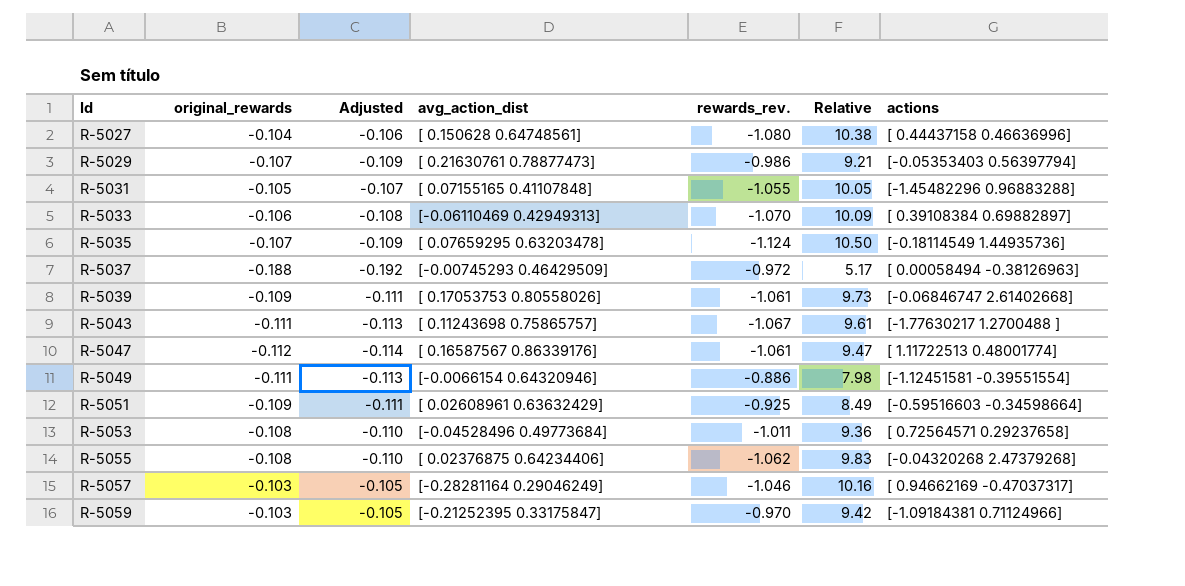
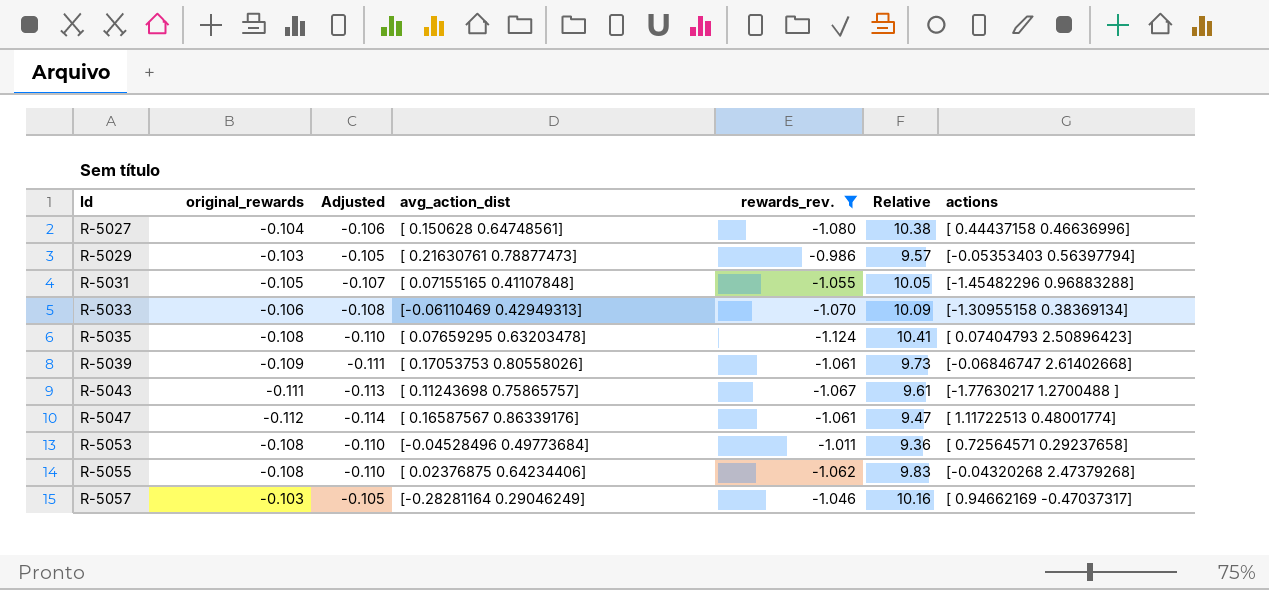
filter: none -> rewards_rev. <= -0.986
R-5029 | original_rewards: -0.107 -> -0.103
R-5029 | Adjusted: -0.109 -> -0.105
R-5029 | Relative: 9.21 -> 9.57
R-5033 | actions: [ 0.39108384 0.69882897] -> [-1.30955158 0.38369134]
R-5035 | original_rewards: -0.107 -> -0.108
R-5035 | Adjusted: -0.109 -> -0.110
R-5035 | Relative: 10.50 -> 10.41
R-5035 | actions: [-0.18114549 1.44935736] -> [ 0.07404793 2.50896423]

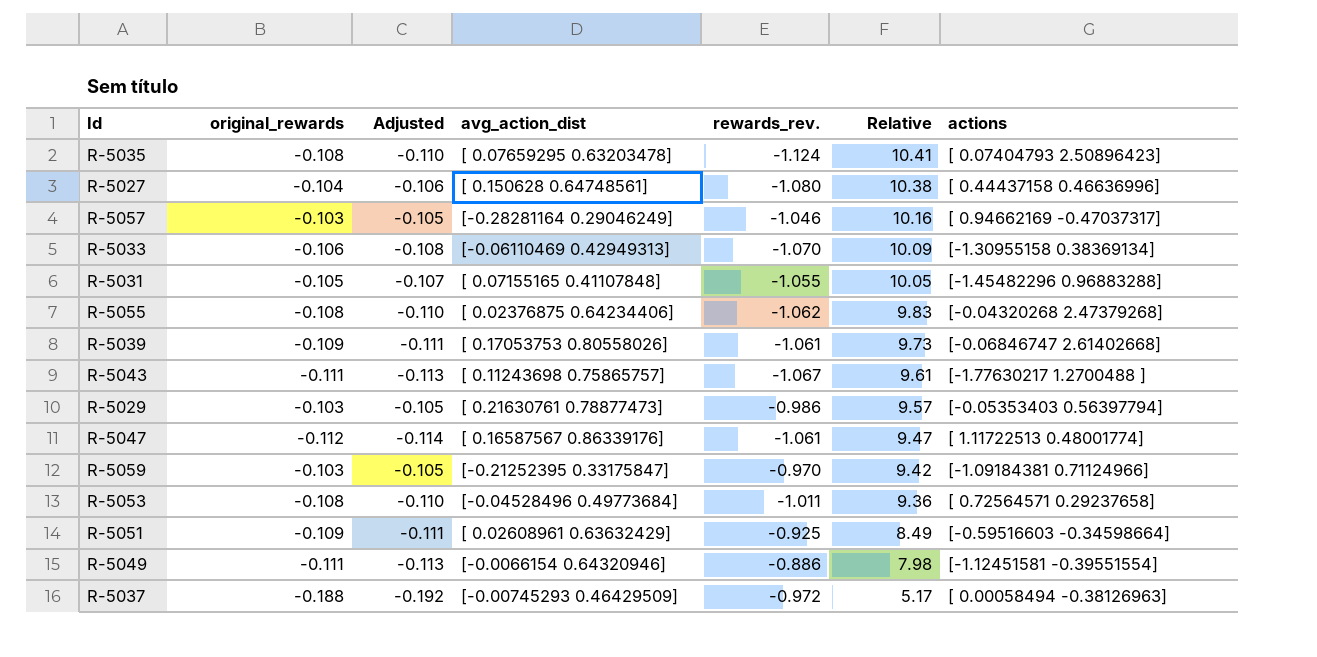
filter: rewards_rev. <= -0.986 -> none
row order: Id ascending -> Relative descending

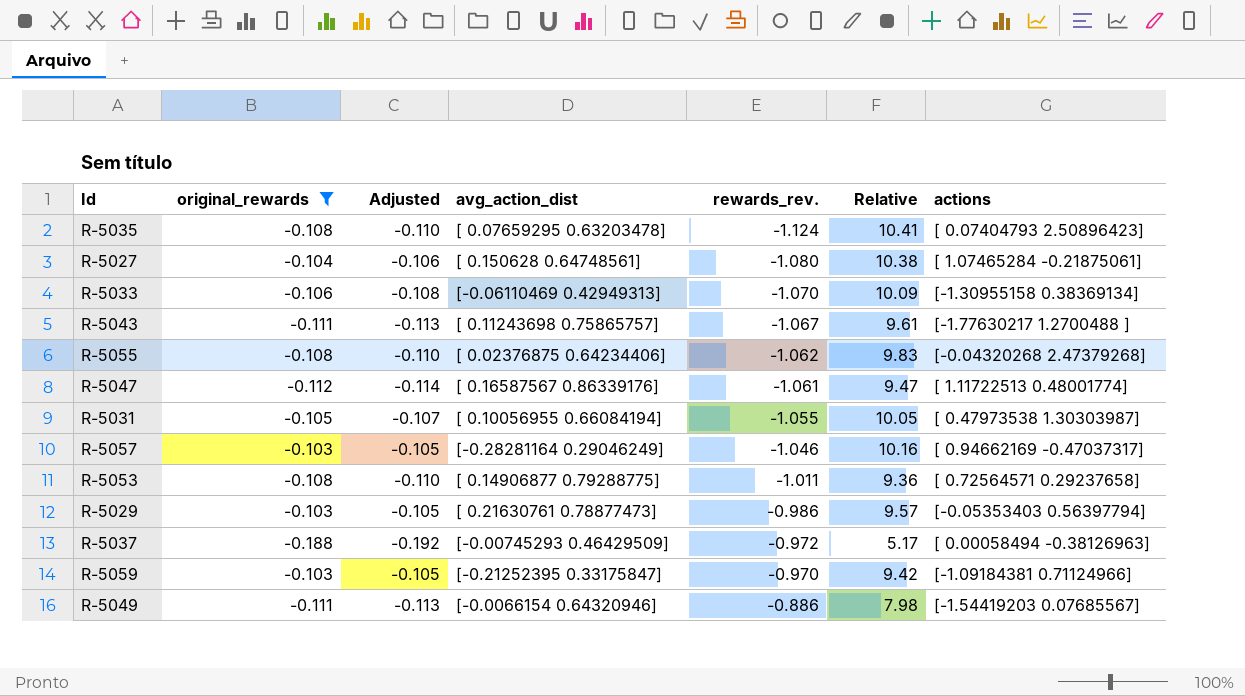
filter: none -> original_rewards != -0.109
row order: Relative descending -> rewards_rev. ascending
R-5027 | actions: [ 0.44437158 0.46636996] -> [ 1.07465284 -0.21875061]
R-5031 | avg_action_dist: [ 0.07155165 0.41107848] -> [ 0.10056955 0.66084194]
R-5031 | actions: [-1.45482296 0.96883288] -> [ 0.47973538 1.30303987]
R-5053 | avg_action_dist: [-0.04528496 0.49773684] -> [ 0.14906877 0.79288775]
R-5049 | actions: [-1.12451581 -0.39551554] -> [-1.54419203 0.07685567]

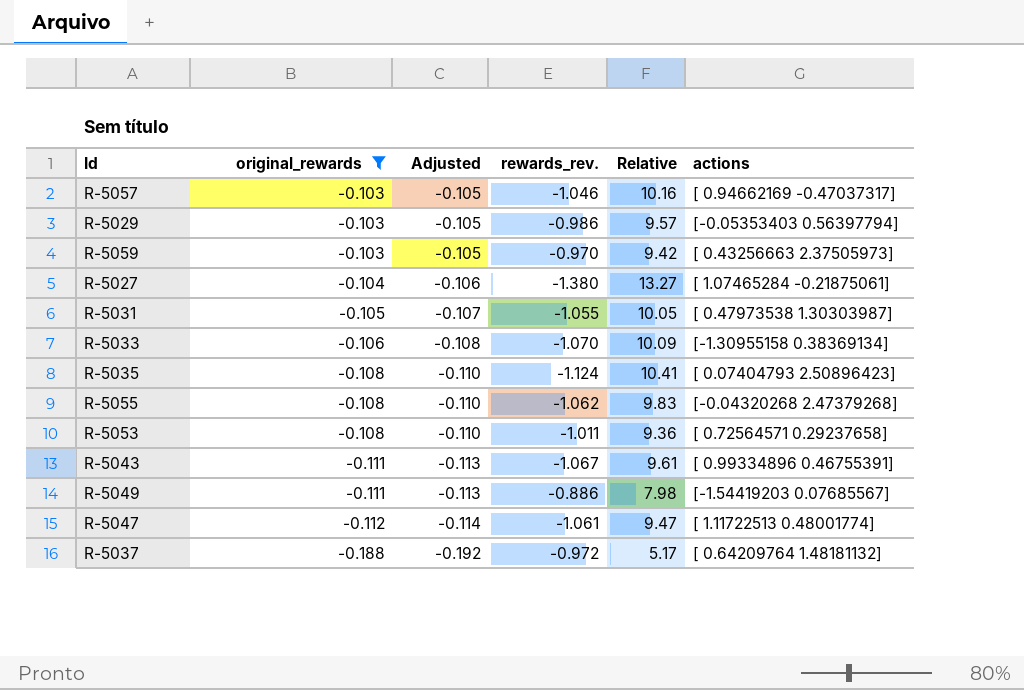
row order: rewards_rev. ascending -> original_rewards descending
column avg_action_dist | position: 4 -> none
R-5059 | actions: [-1.09184381 0.71124966] -> [ 0.43256663 2.37505973]
R-5027 | rewards_rev.: -1.080 -> -1.380
R-5027 | Relative: 10.38 -> 13.27
R-5043 | actions: [-1.77630217 1.2700488 ] -> [ 0.99334896 0.46755391]
R-5037 | actions: [ 0.00058494 -0.38126963] -> [ 0.64209764 1.48181132]

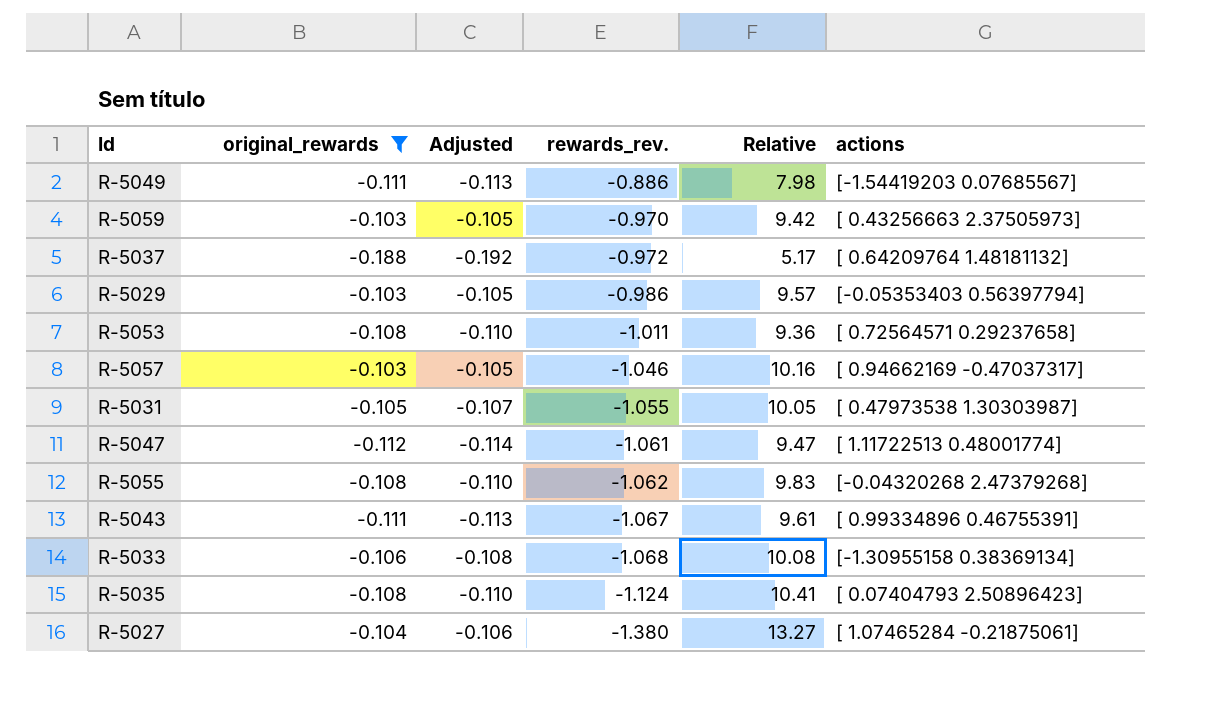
row order: original_rewards descending -> rewards_rev. descending
R-5033 | rewards_rev.: -1.070 -> -1.068
R-5033 | Relative: 10.09 -> 10.08

